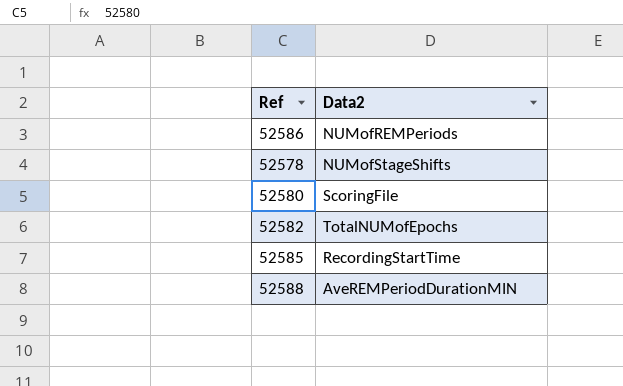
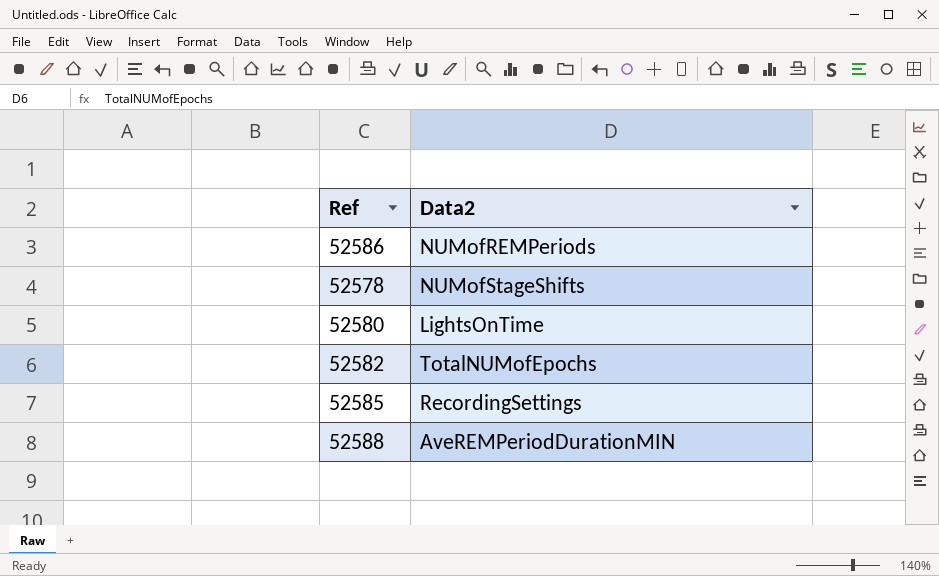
52580 | Data2: ScoringFile -> LightsOnTime
52585 | Data2: RecordingStartTime -> RecordingSettings

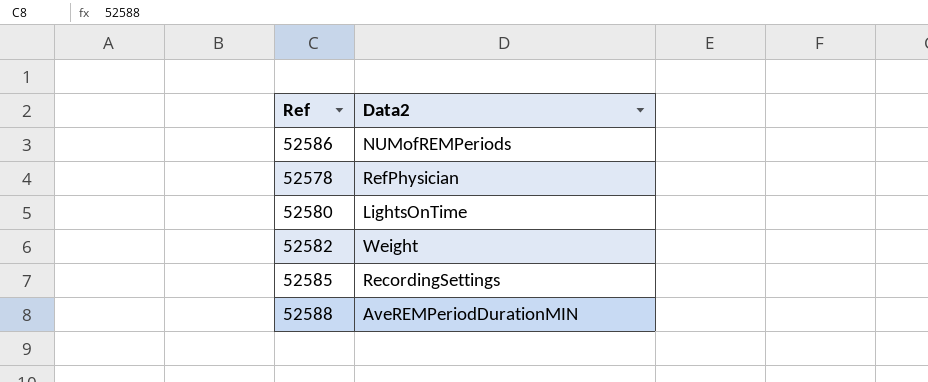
52578 | Data2: NUMofStageShifts -> RefPhysician
52582 | Data2: TotalNUMofEpochs -> Weight

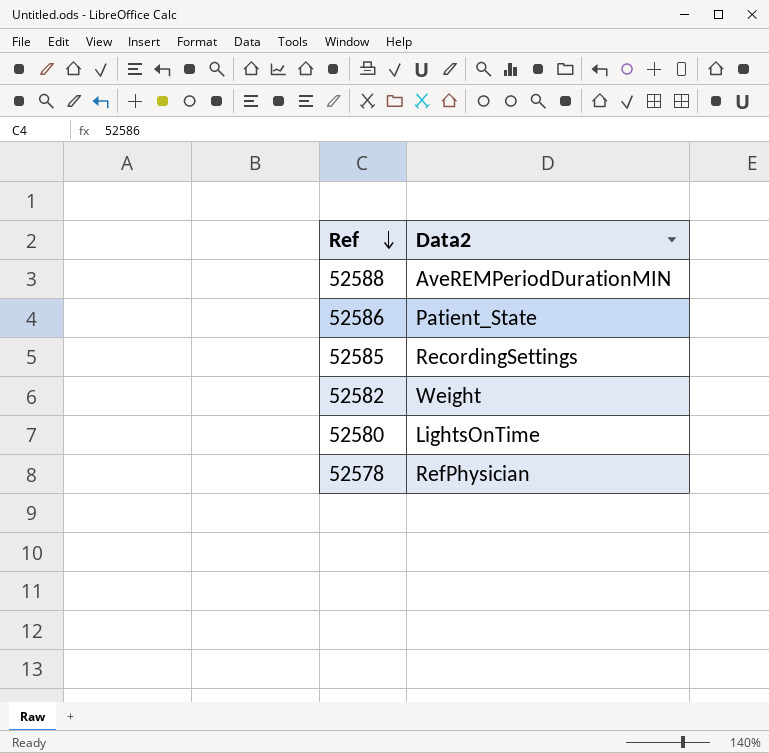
row order: none -> Ref descending
52586 | Data2: NUMofREMPeriods -> Patient_State

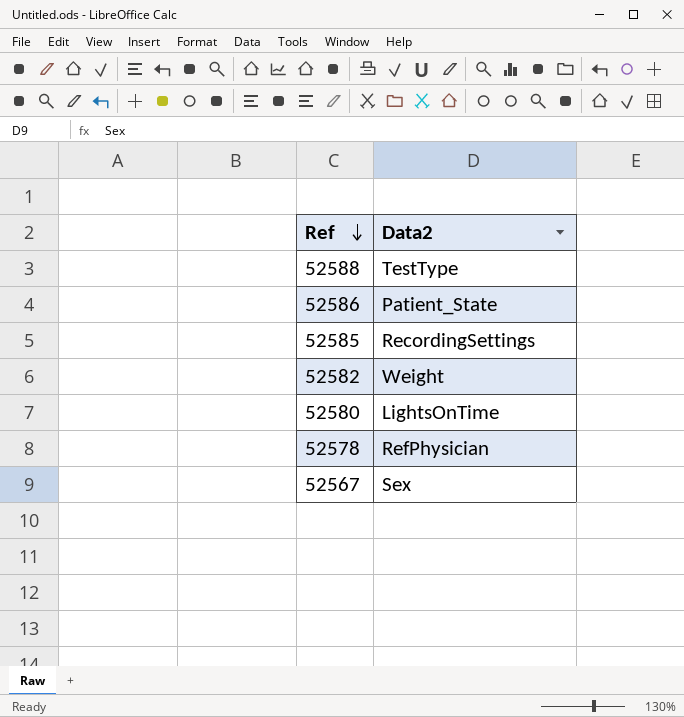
52588 | Data2: AveREMPeriodDurationMIN -> TestType
row 52567: none -> Sex

